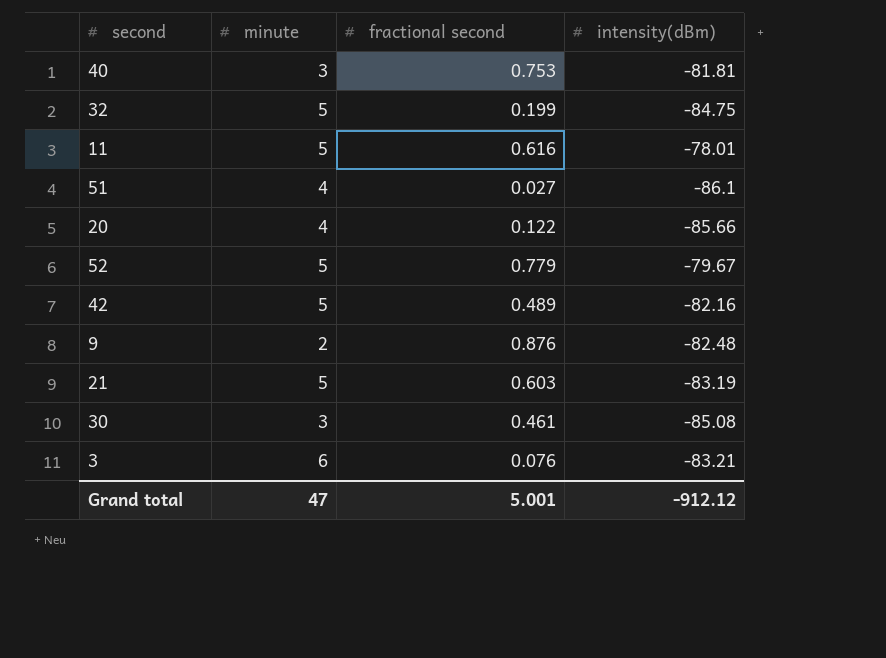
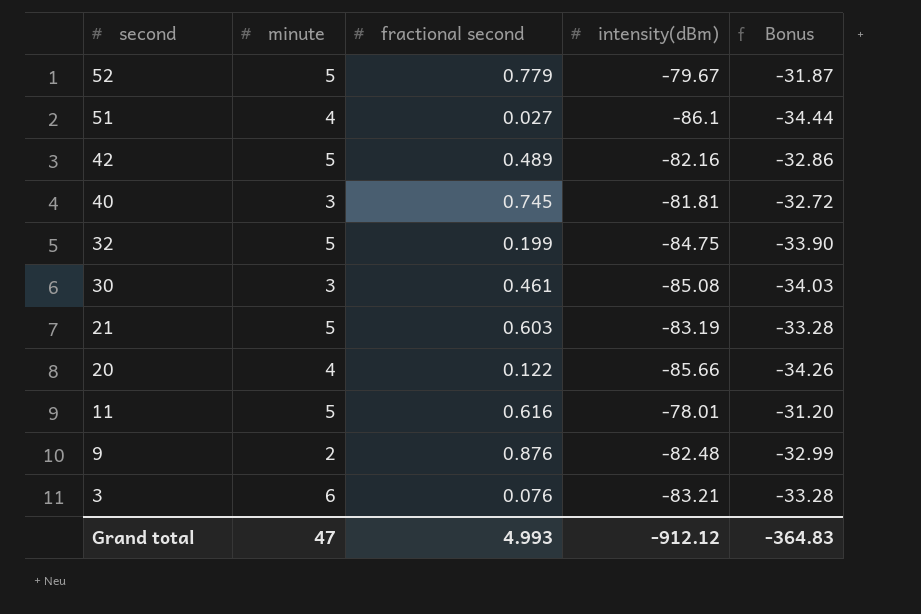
row order: none -> second descending
column Bonus | formula: none -> [intensity(dBm)] * 0.4
40 | fractional second: 0.753 -> 0.745
Grand total | fractional second: 5.001 -> 4.993

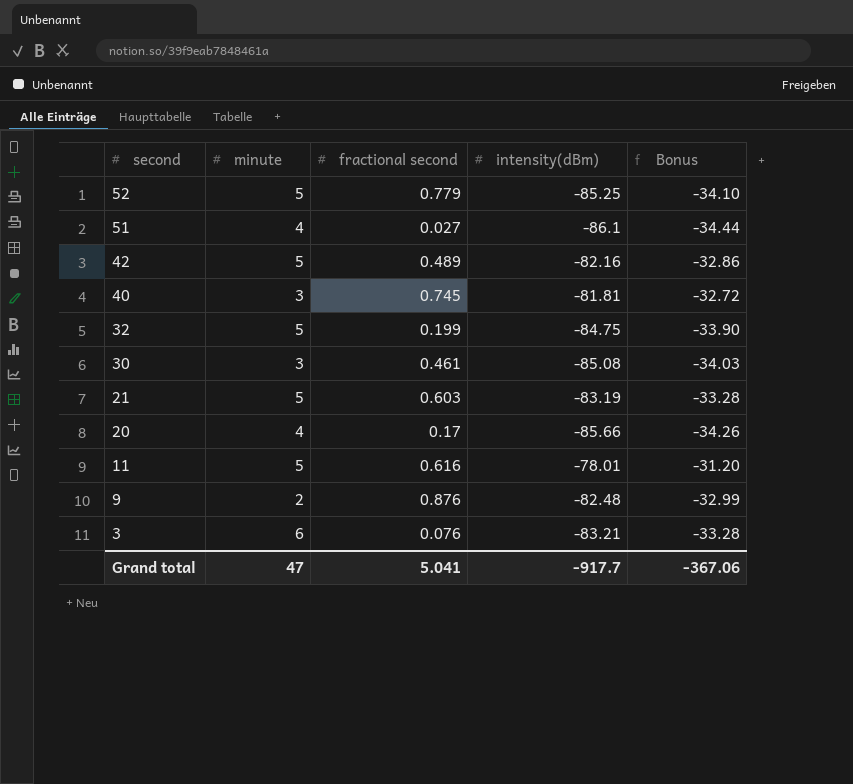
52 | intensity(dBm): -79.67 -> -85.25
52 | Bonus: -31.87 -> -34.10
20 | fractional second: 0.122 -> 0.17
Grand total | fractional second: 4.993 -> 5.041
Grand total | intensity(dBm): -912.12 -> -917.7
Grand total | Bonus: -364.83 -> -367.06

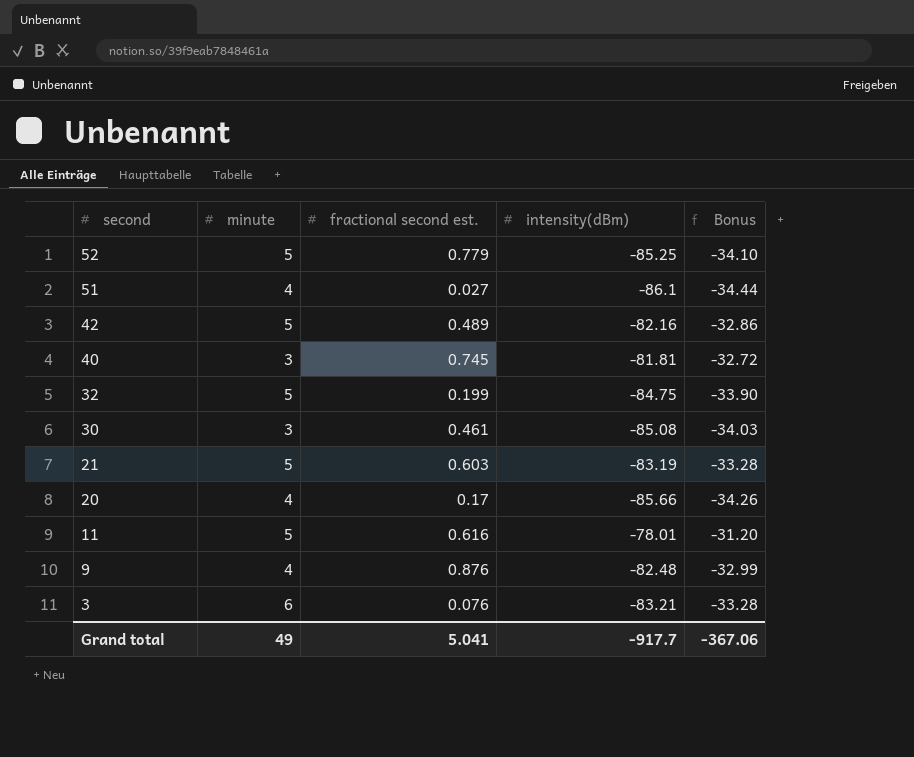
column name: fractional second -> fractional second est.
9 | minute: 2 -> 4
Grand total | minute: 47 -> 49

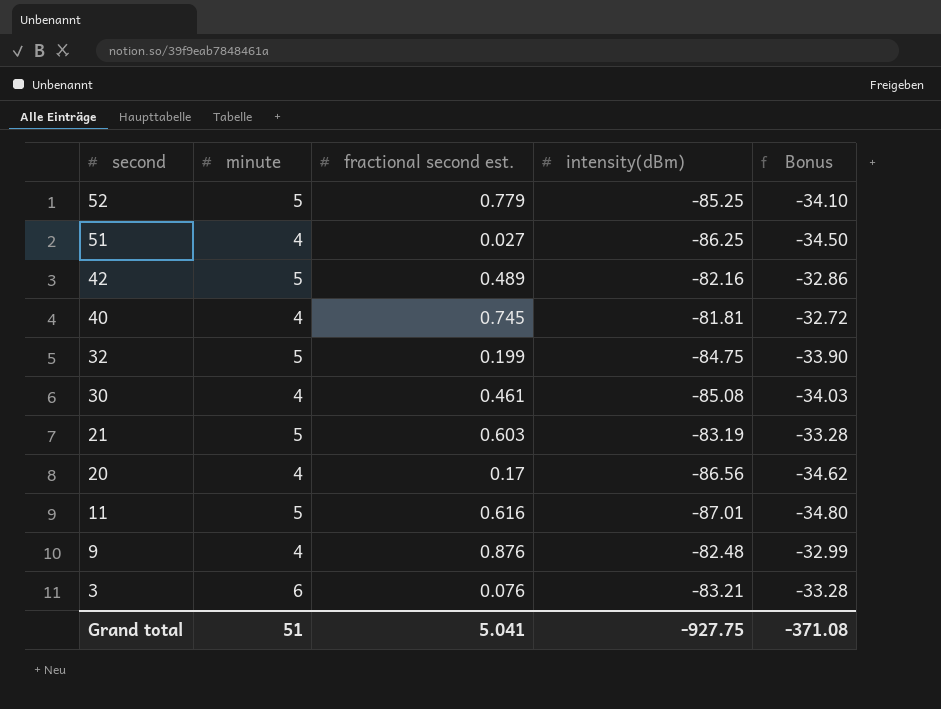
51 | intensity(dBm): -86.1 -> -86.25
51 | Bonus: -34.44 -> -34.50
40 | minute: 3 -> 4
30 | minute: 3 -> 4
20 | intensity(dBm): -85.66 -> -86.56
20 | Bonus: -34.26 -> -34.62
11 | intensity(dBm): -78.01 -> -87.01
11 | Bonus: -31.20 -> -34.80
Grand total | minute: 49 -> 51
Grand total | intensity(dBm): -917.7 -> -927.75
Grand total | Bonus: -367.06 -> -371.08

